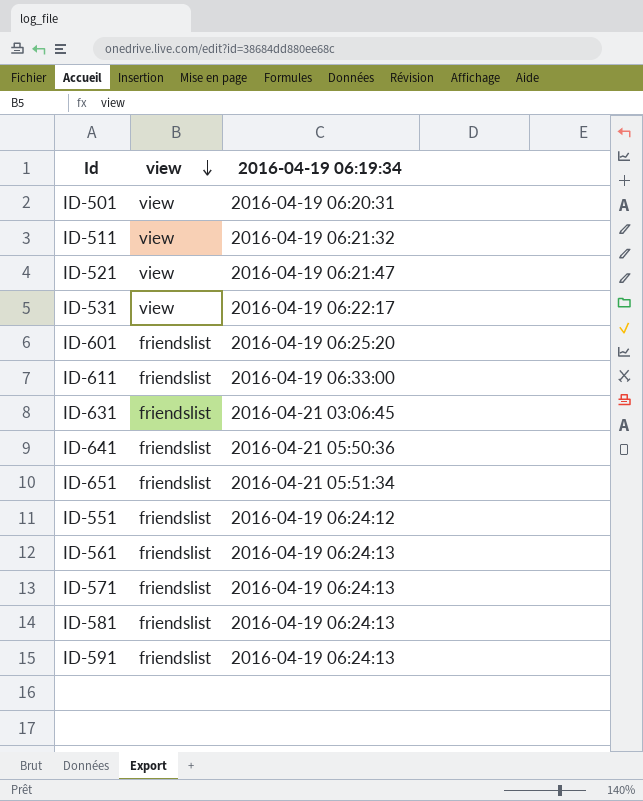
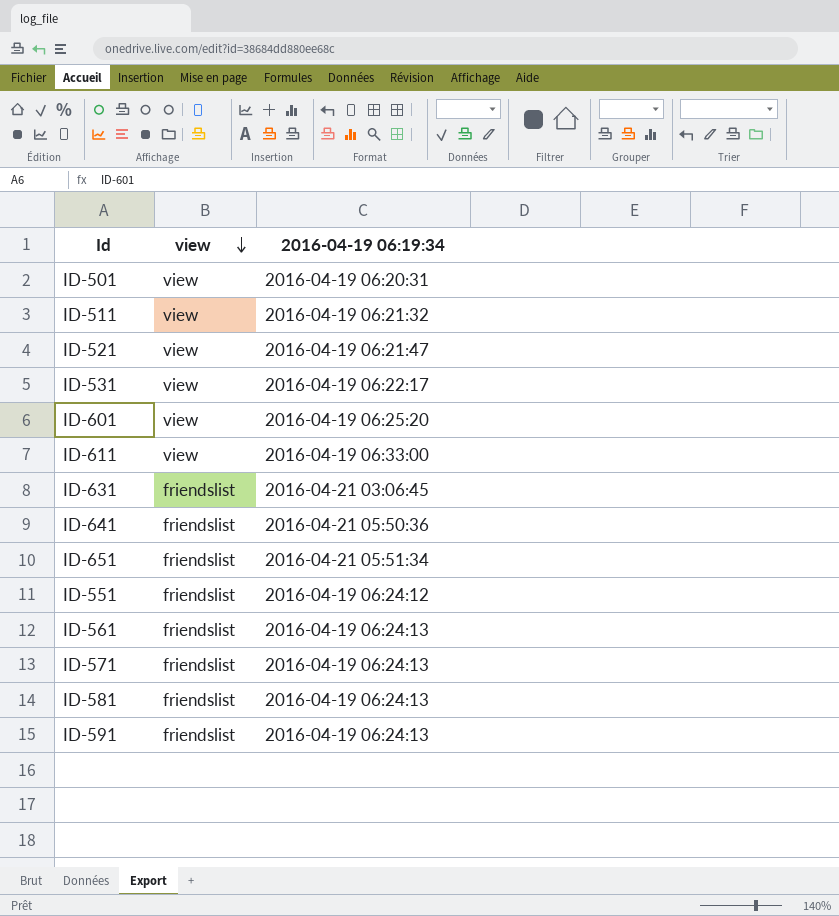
ID-601 | view: friendslist -> view
ID-611 | view: friendslist -> view

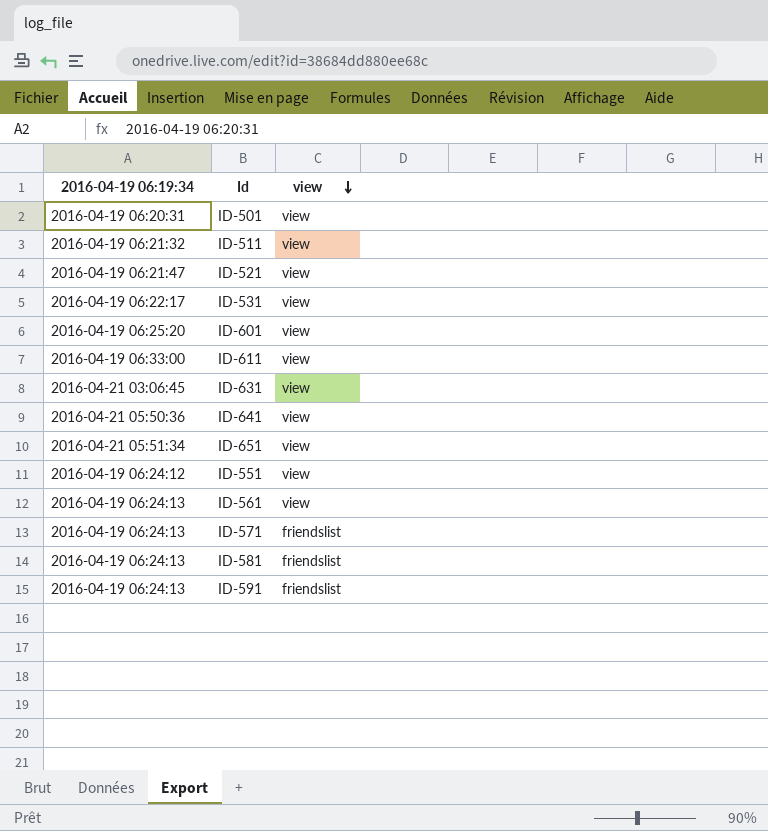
column 2016-04-19 06:19:34 | position: 3 -> 1
ID-631 | view: friendslist -> view
ID-641 | view: friendslist -> view
ID-651 | view: friendslist -> view
ID-551 | view: friendslist -> view
ID-561 | view: friendslist -> view

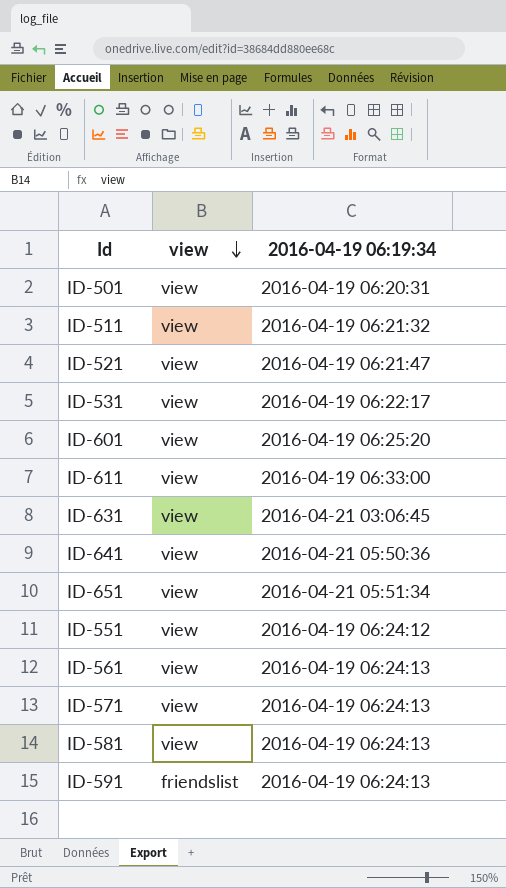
column 2016-04-19 06:19:34 | position: 1 -> 3
ID-571 | view: friendslist -> view
ID-581 | view: friendslist -> view

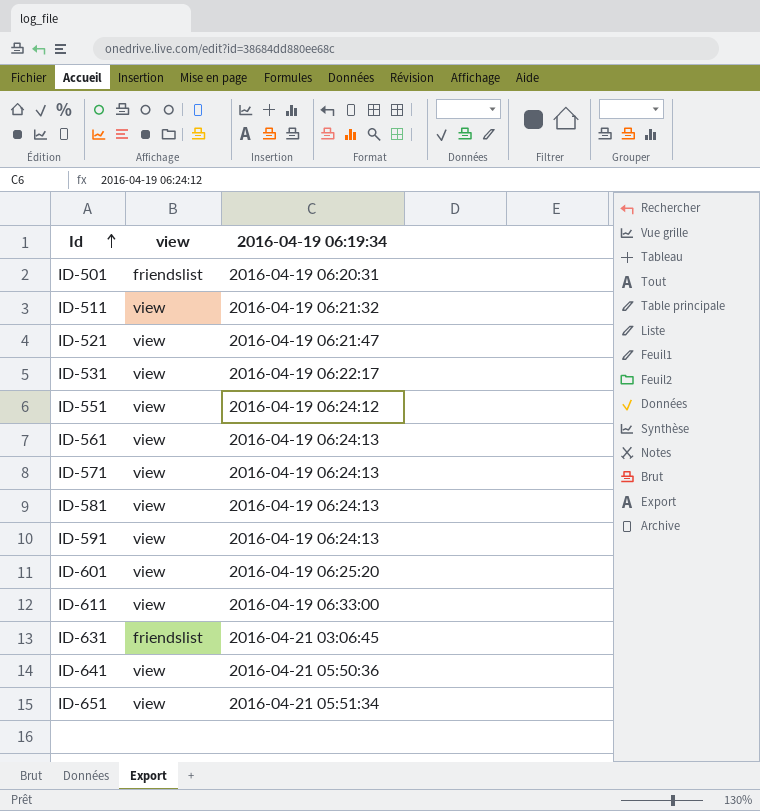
row order: view descending -> Id ascending
ID-501 | view: view -> friendslist
ID-591 | view: friendslist -> view
ID-631 | view: view -> friendslist

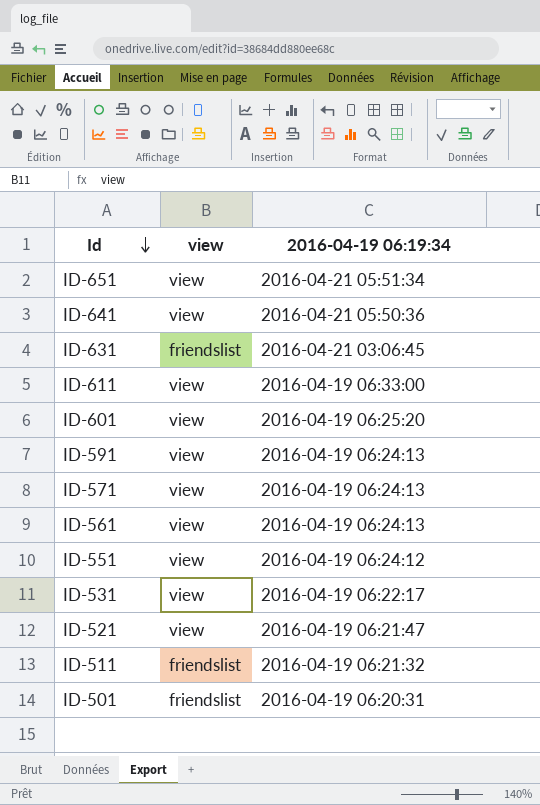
row order: Id ascending -> Id descending
row ID-581: view | 2016-04-19 06:24:13 -> none
ID-511 | view: view -> friendslist

